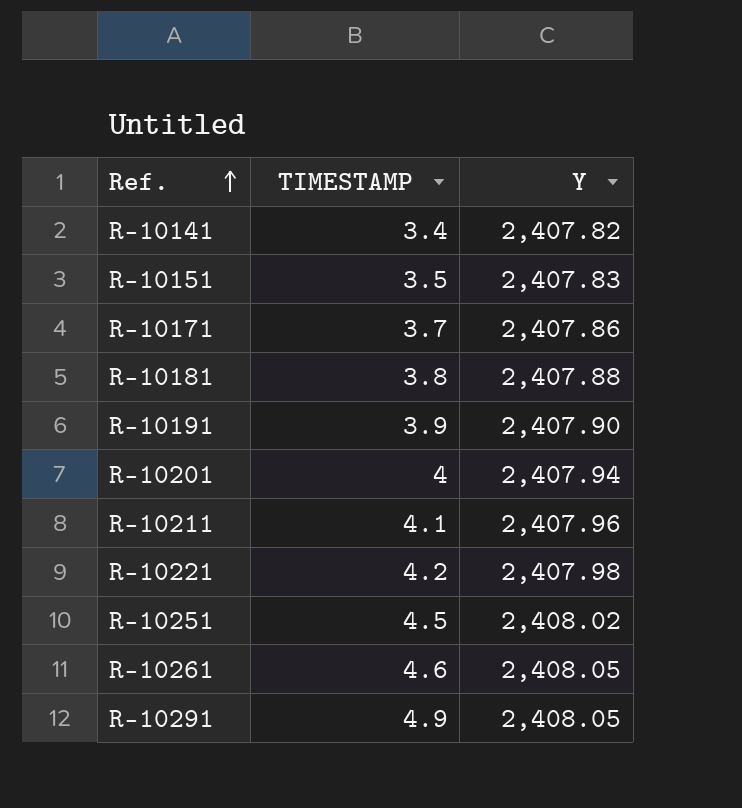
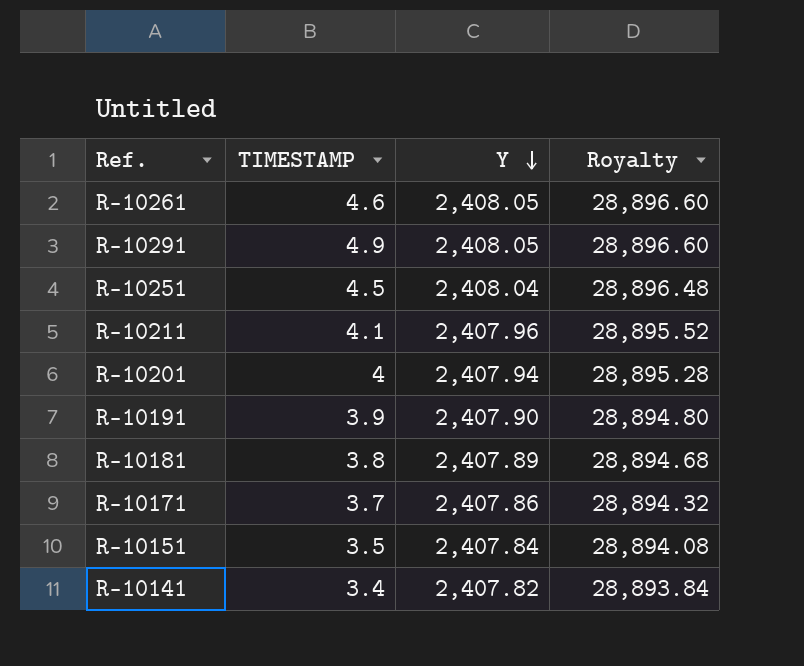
row order: Ref. ascending -> Y descending
column Royalty | formula: none -> [Y] * 12
row R-10221: 4.2 | 2,407.98 -> none
R-10251 | Y: 2,408.02 -> 2,408.04
R-10181 | Y: 2,407.88 -> 2,407.89
R-10151 | Y: 2,407.83 -> 2,407.84

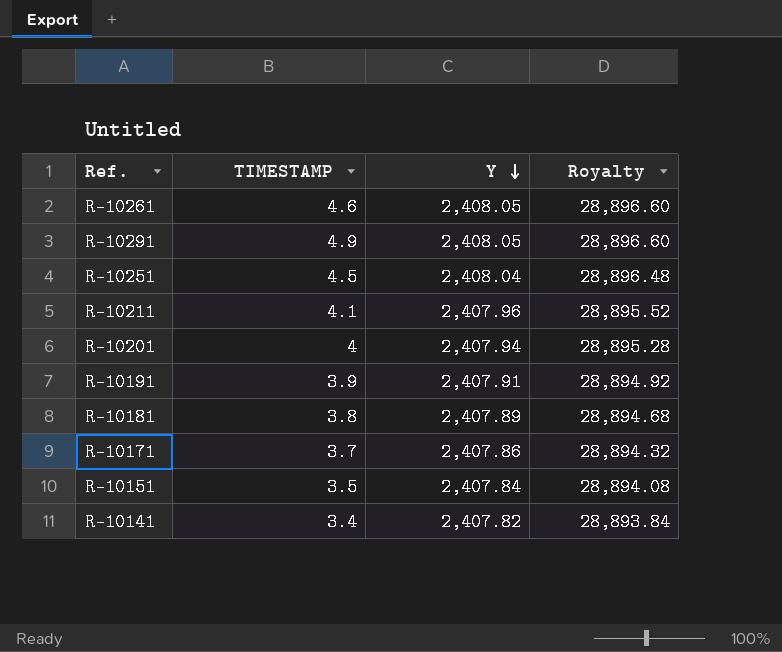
R-10191 | Y: 2,407.90 -> 2,407.91
R-10191 | Royalty: 28,894.80 -> 28,894.92

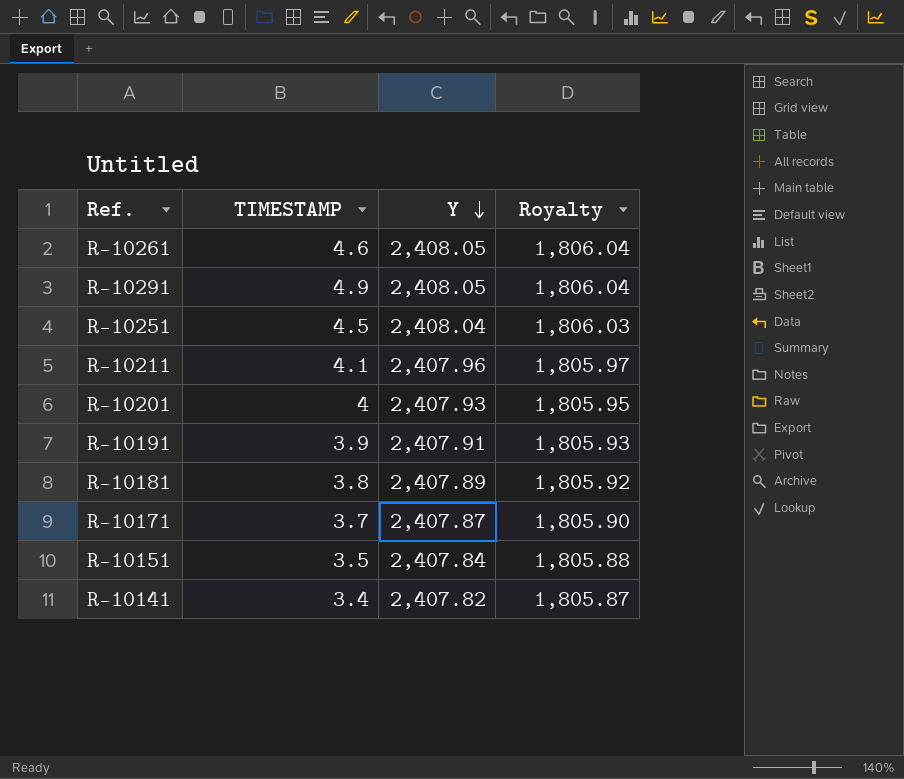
column Royalty | formula: [Y] * 12 -> [Y] * 0.75
R-10201 | Y: 2,407.94 -> 2,407.93
R-10171 | Y: 2,407.86 -> 2,407.87

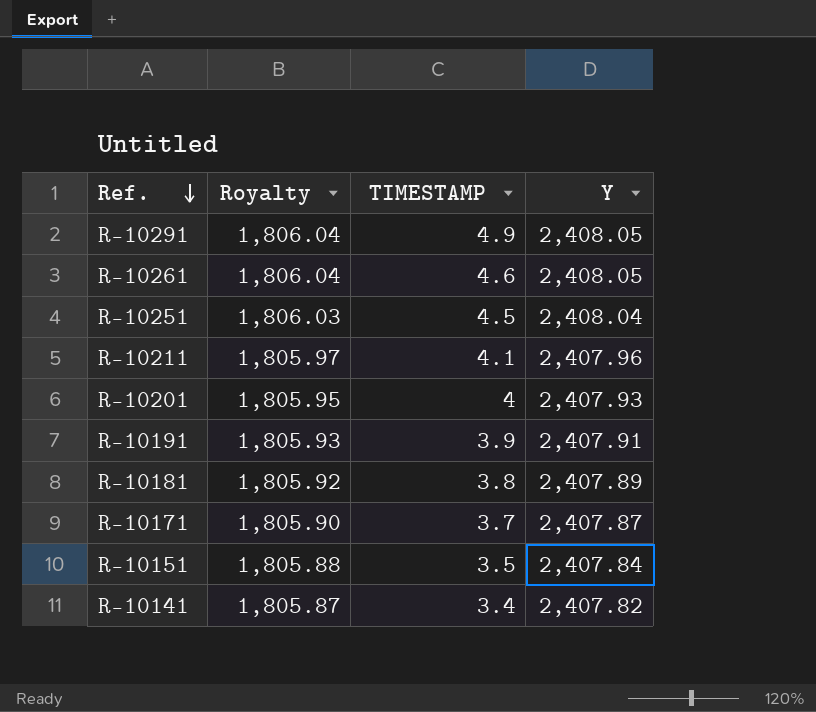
row order: Y descending -> Ref. descending
column Royalty | position: 4 -> 2

